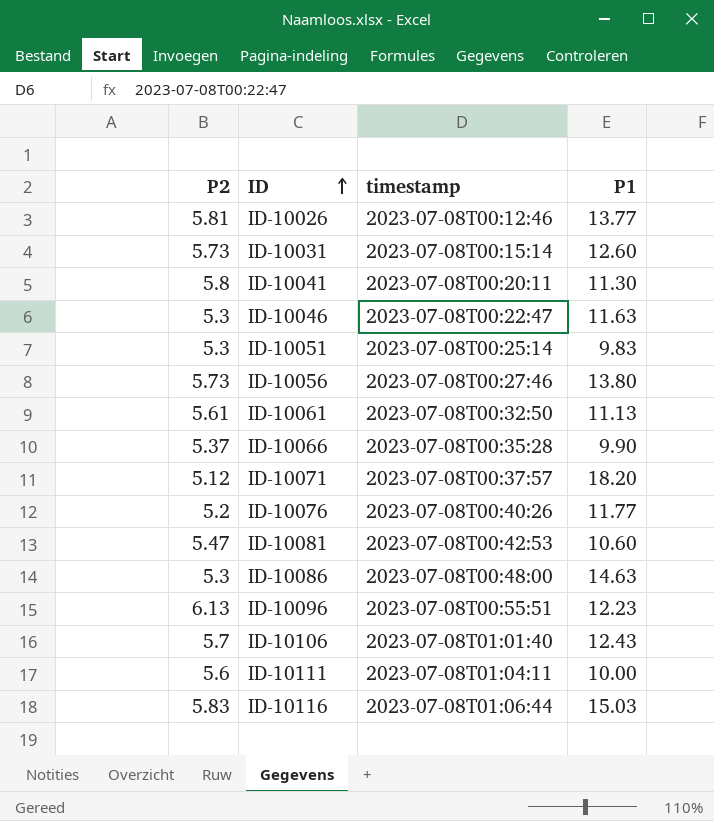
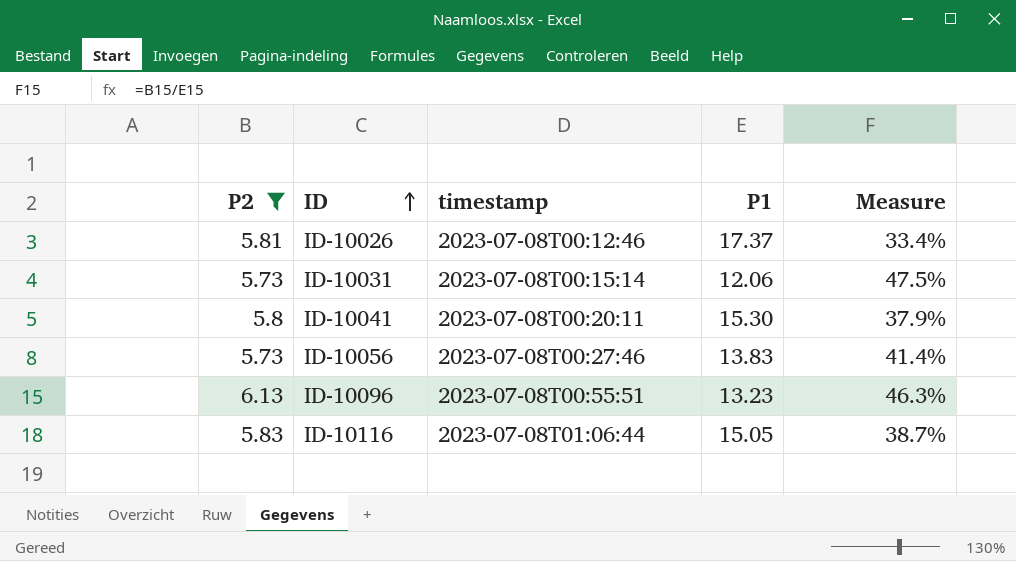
filter: none -> P2 >= 5.73
column Measure | formula: none -> [P2] / [P1]
ID-10026 | P1: 13.77 -> 17.37
ID-10031 | P1: 12.60 -> 12.06
ID-10041 | P1: 11.30 -> 15.30
ID-10056 | P1: 13.80 -> 13.83
ID-10096 | P1: 12.23 -> 13.23
ID-10116 | P1: 15.03 -> 15.05

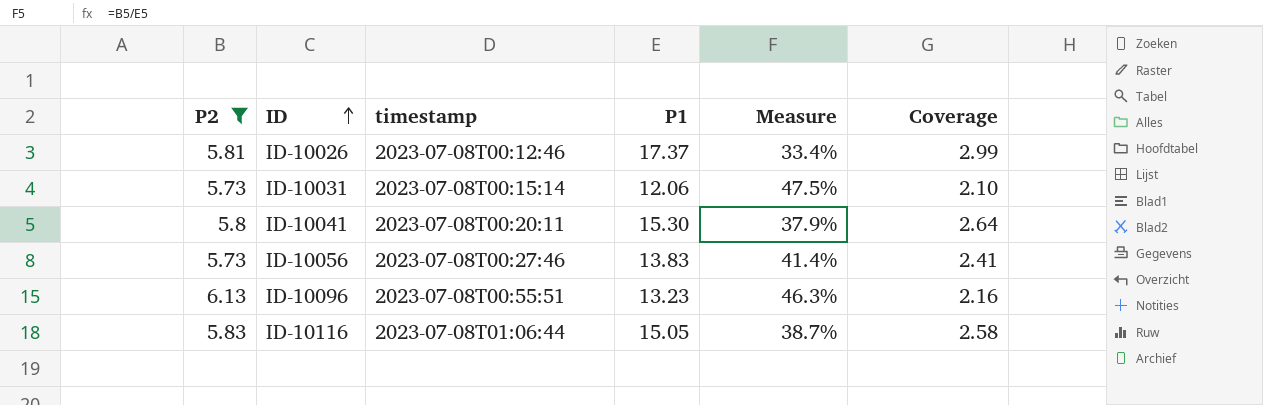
column Coverage | formula: none -> [P1] / [P2]

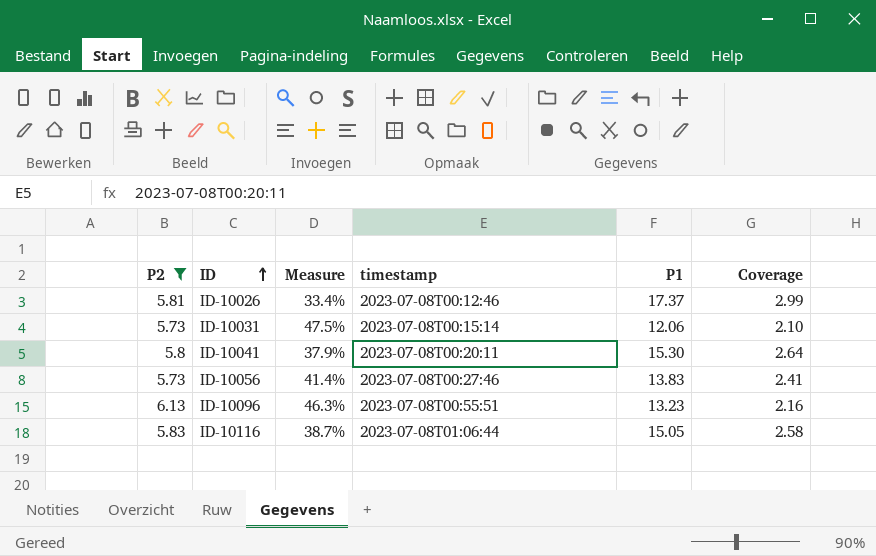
column Measure | position: 5 -> 3

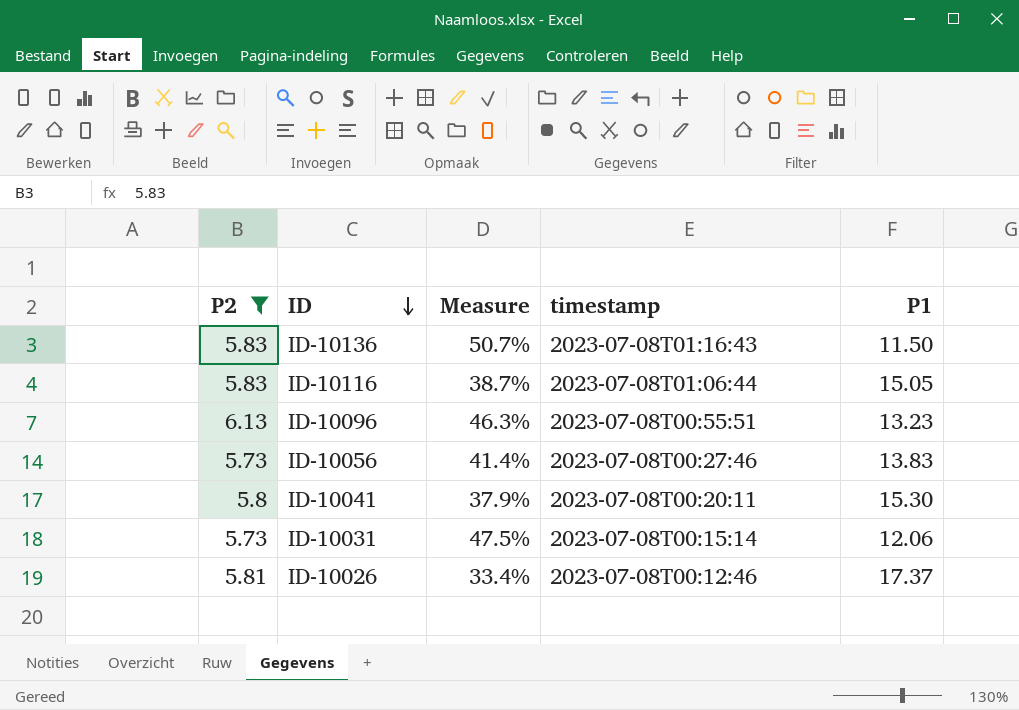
row order: ID ascending -> ID descending
column Coverage | formula: [P1] / [P2] -> none
row ID-10136: none -> 5.83 | 50.7% | 2023-07-08T01:16:43 | 11.50

